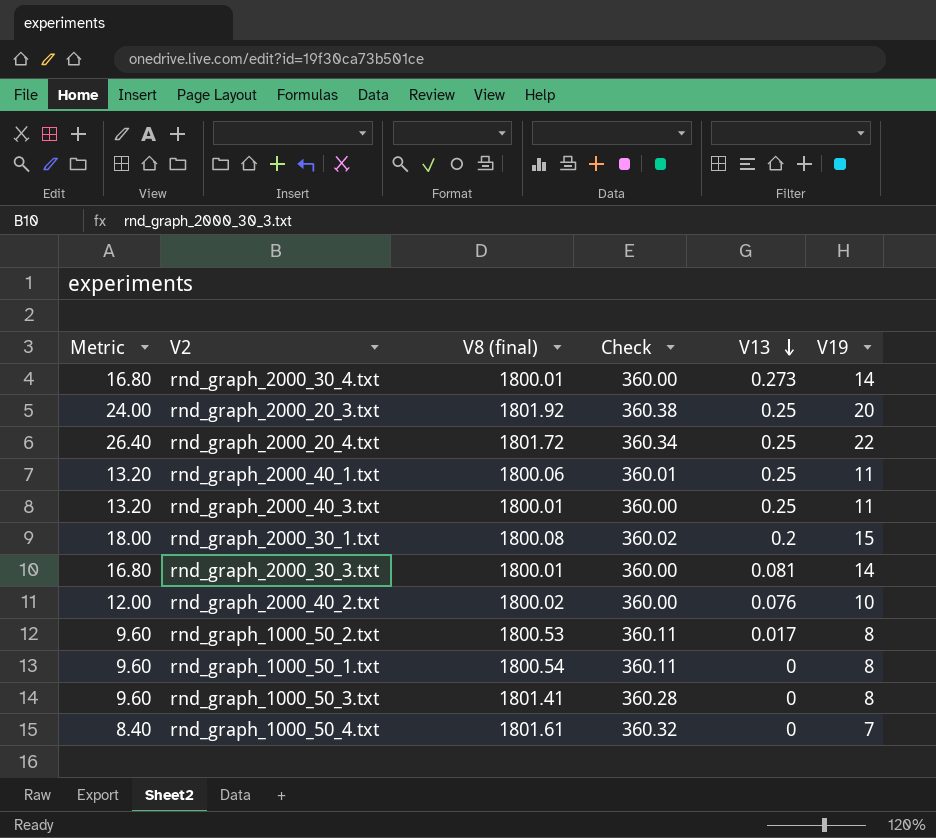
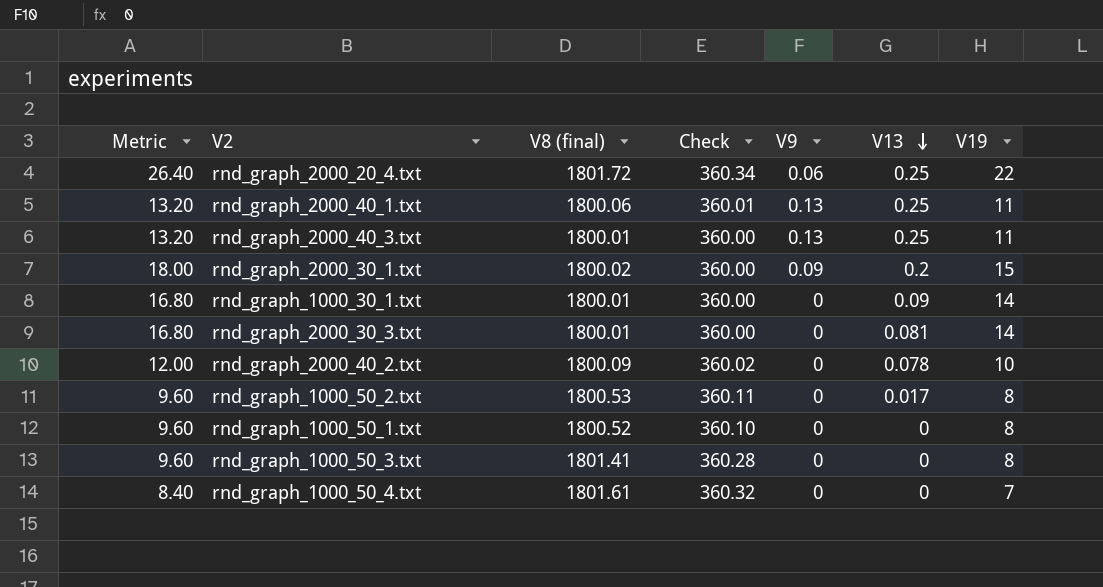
column V9 | position: none -> 5
row rnd_graph_2000_30_4.txt: 16.80 | 1800.01 | 360.00 | 0.273 | 14 -> none
row rnd_graph_2000_20_3.txt: 24.00 | 1801.92 | 360.38 | 0.25 | 20 -> none
rnd_graph_2000_30_1.txt | V8 (final): 1800.08 -> 1800.02
rnd_graph_2000_30_1.txt | Check: 360.02 -> 360.00
row rnd_graph_1000_30_1.txt: none -> 16.80 | 1800.01 | 360.00 | 0 | 0.09 | 14
rnd_graph_2000_40_2.txt | V8 (final): 1800.02 -> 1800.09
rnd_graph_2000_40_2.txt | Check: 360.00 -> 360.02
rnd_graph_2000_40_2.txt | V13: 0.076 -> 0.078
rnd_graph_1000_50_1.txt | V8 (final): 1800.54 -> 1800.52
rnd_graph_1000_50_1.txt | Check: 360.11 -> 360.10

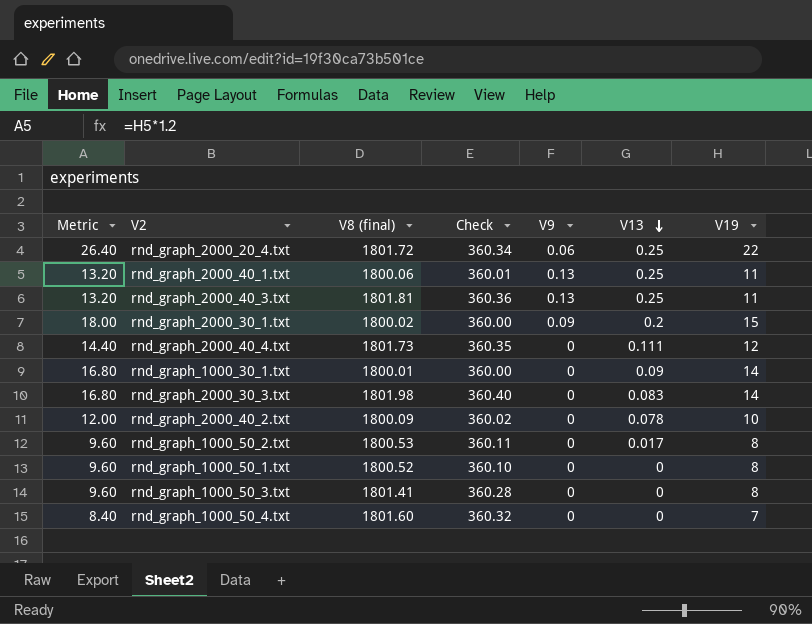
rnd_graph_2000_40_3.txt | V8 (final): 1800.01 -> 1801.81
rnd_graph_2000_40_3.txt | Check: 360.00 -> 360.36
row rnd_graph_2000_40_4.txt: none -> 14.40 | 1801.73 | 360.35 | 0 | 0.111 | 12
rnd_graph_2000_30_3.txt | V8 (final): 1800.01 -> 1801.98
rnd_graph_2000_30_3.txt | Check: 360.00 -> 360.40
rnd_graph_2000_30_3.txt | V13: 0.081 -> 0.083
rnd_graph_1000_50_4.txt | V8 (final): 1801.61 -> 1801.60

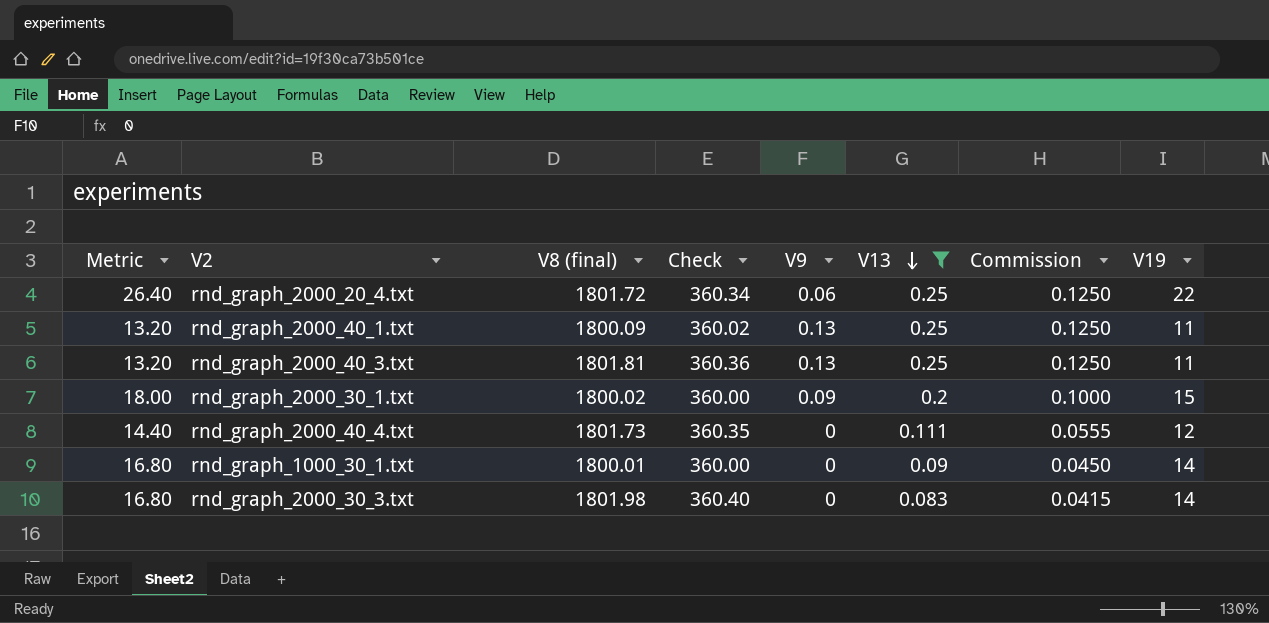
filter: none -> V13 >= 0.083
column Commission | formula: none -> [V13] * 0.5
rnd_graph_2000_40_1.txt | V8 (final): 1800.06 -> 1800.09
rnd_graph_2000_40_1.txt | Check: 360.01 -> 360.02

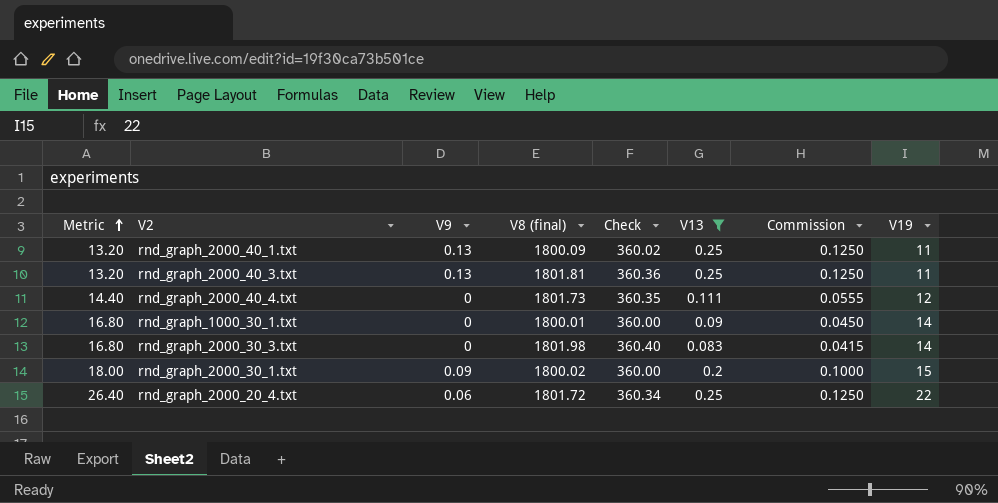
row order: V13 descending -> Metric ascending
column V9 | position: 5 -> 3

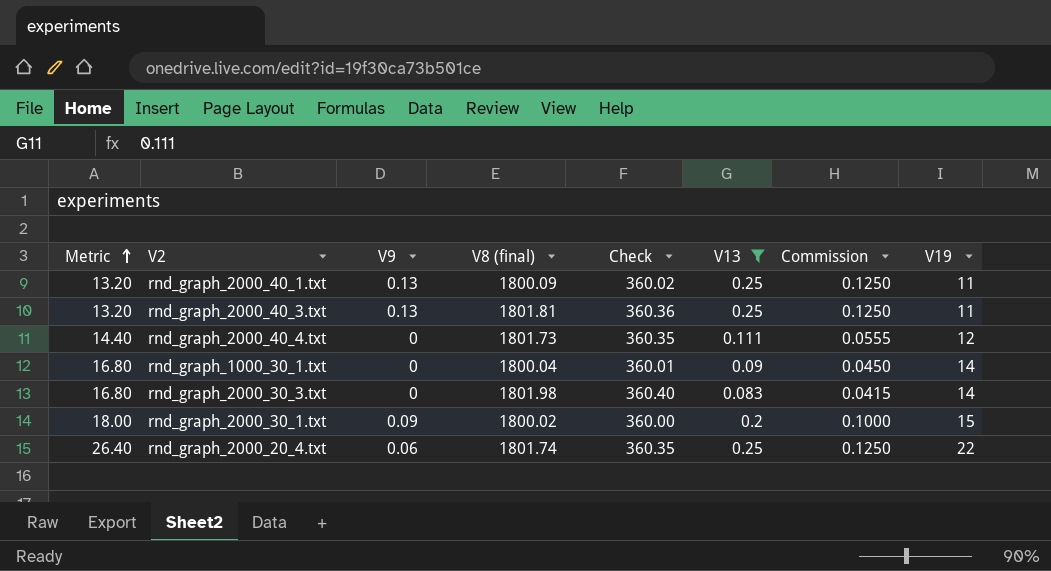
rnd_graph_1000_30_1.txt | V8 (final): 1800.01 -> 1800.04
rnd_graph_1000_30_1.txt | Check: 360.00 -> 360.01
rnd_graph_2000_20_4.txt | V8 (final): 1801.72 -> 1801.74
rnd_graph_2000_20_4.txt | Check: 360.34 -> 360.35

